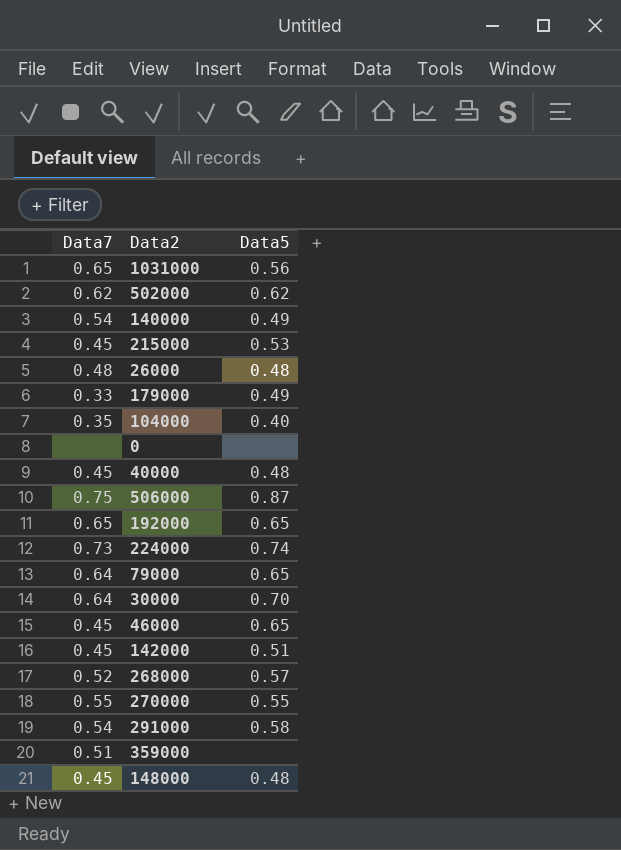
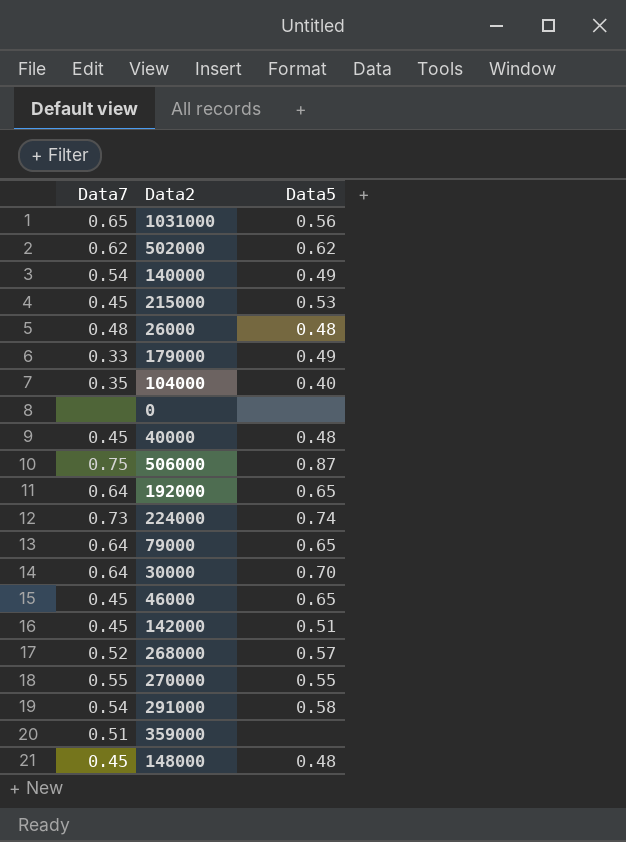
192000 | Data7: 0.65 -> 0.64

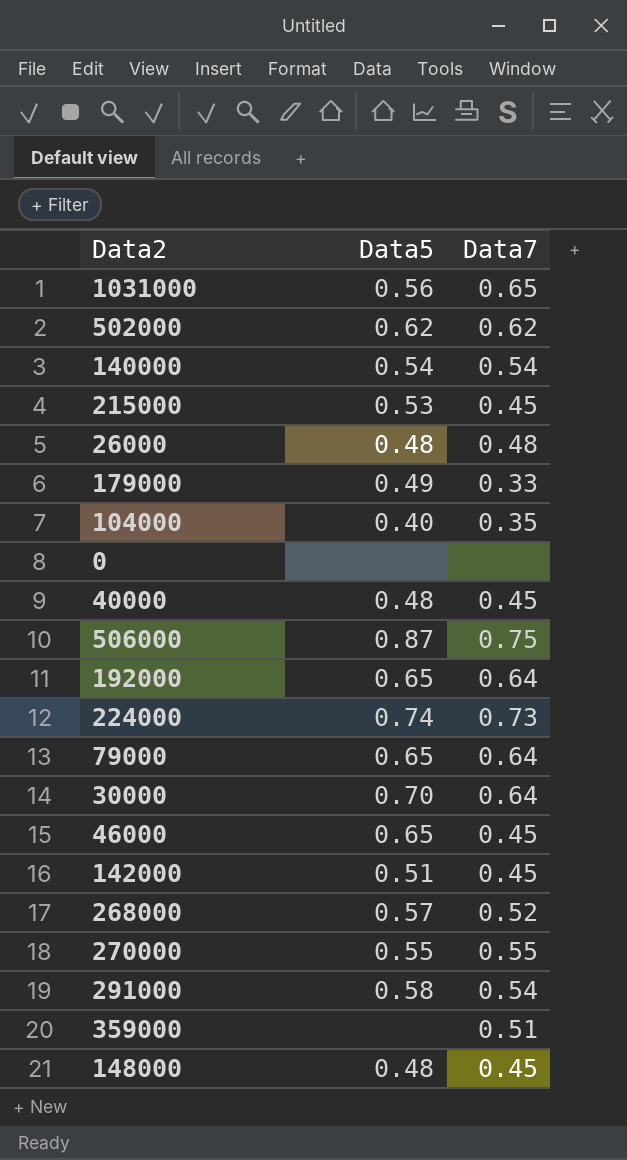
column Data7 | position: 1 -> 3
140000 | Data5: 0.49 -> 0.54

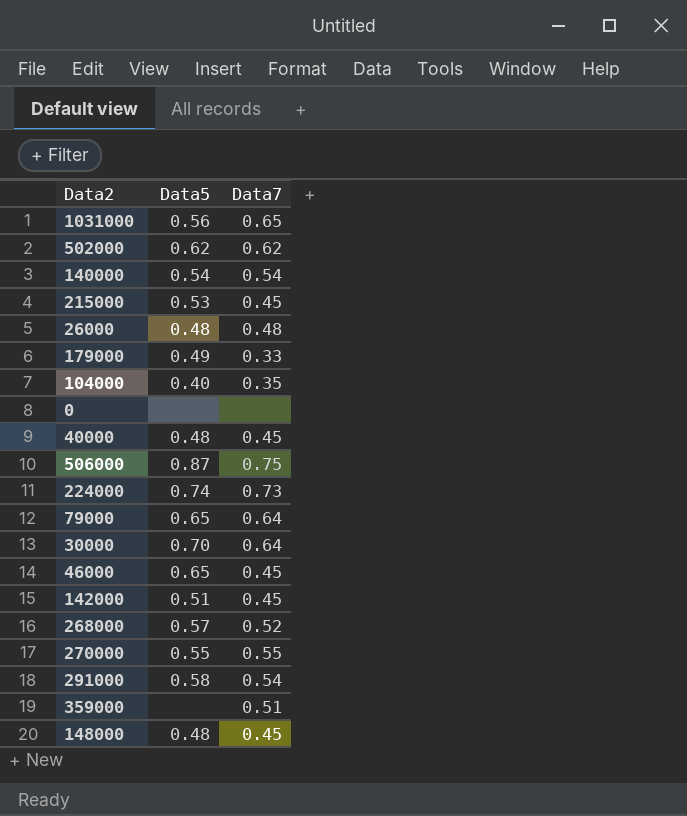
row 192000: 0.65 | 0.64 -> none

